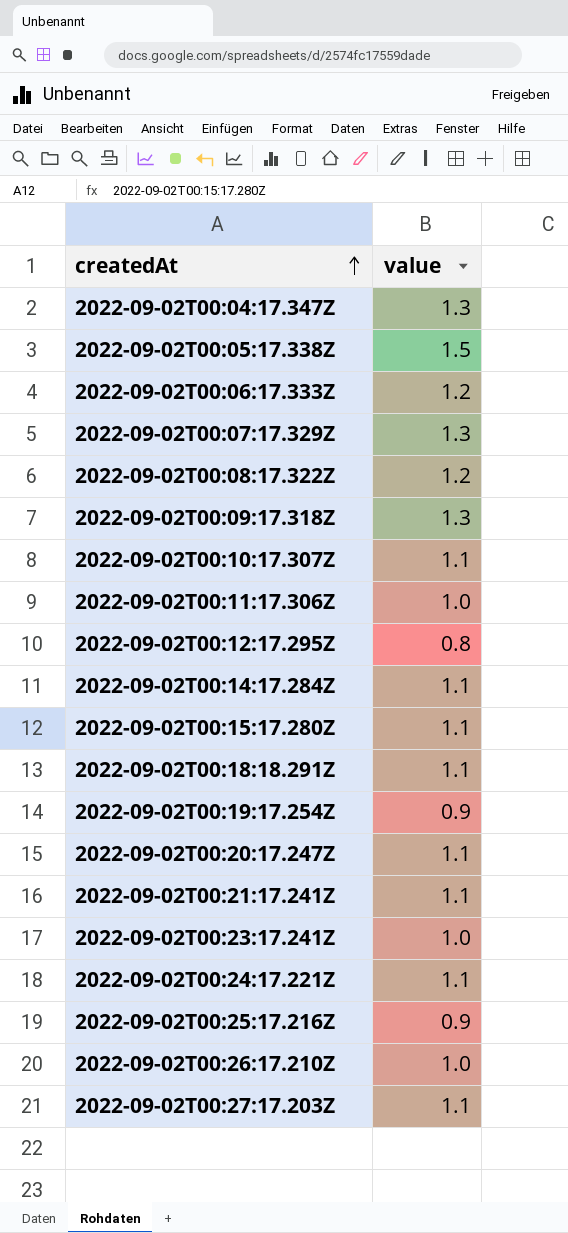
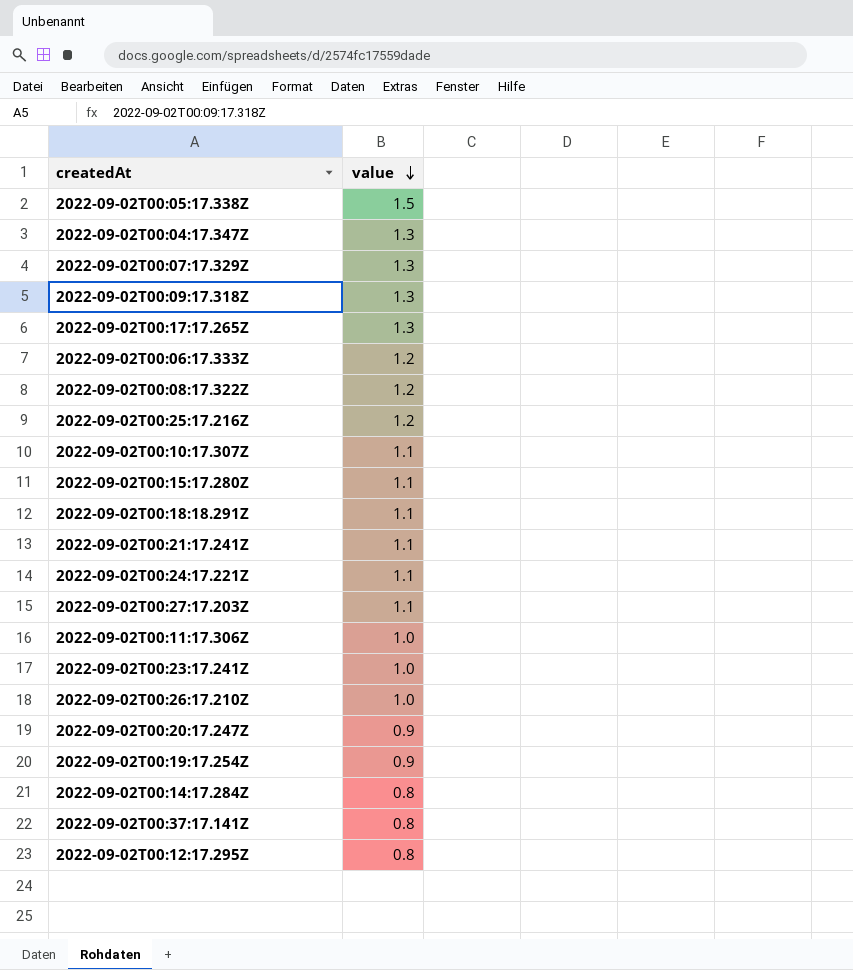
row order: createdAt ascending -> value descending
row 2022-09-02T00:17:17.265Z: none -> 1.3
2022-09-02T00:25:17.216Z | value: 0.9 -> 1.2
2022-09-02T00:20:17.247Z | value: 1.1 -> 0.9
2022-09-02T00:14:17.284Z | value: 1.1 -> 0.8
row 2022-09-02T00:37:17.141Z: none -> 0.8

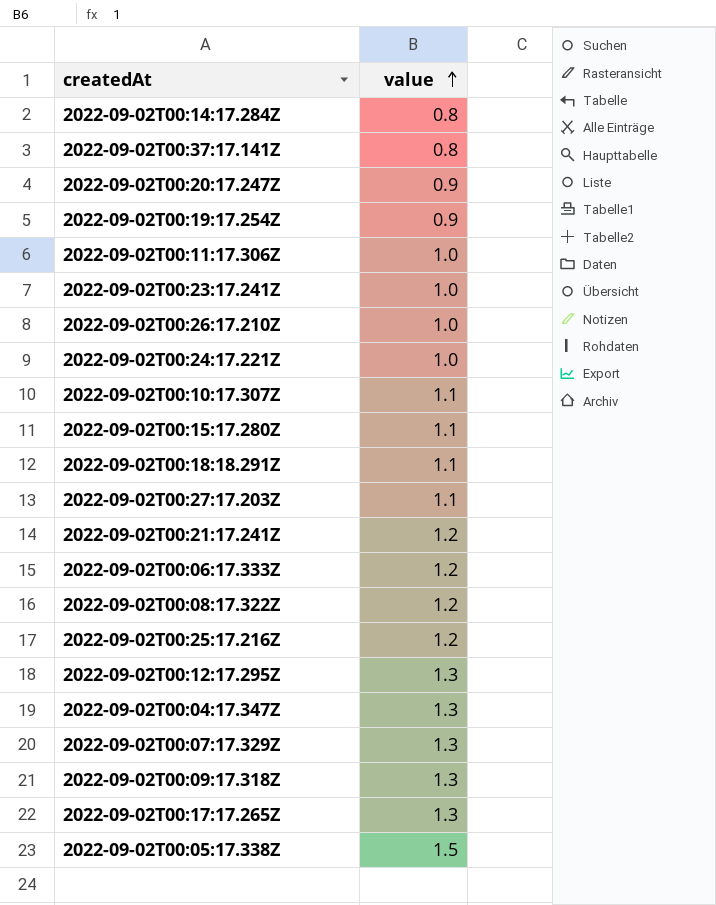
row order: value descending -> value ascending
2022-09-02T00:24:17.221Z | value: 1.1 -> 1.0
2022-09-02T00:21:17.241Z | value: 1.1 -> 1.2
2022-09-02T00:12:17.295Z | value: 0.8 -> 1.3

